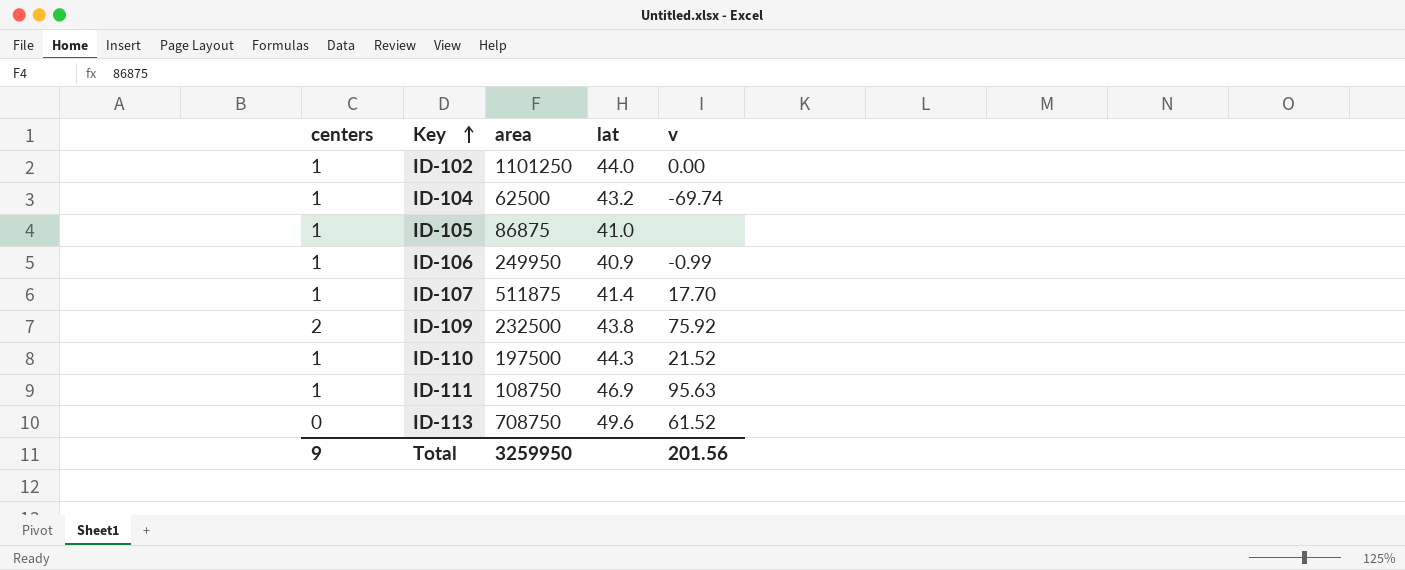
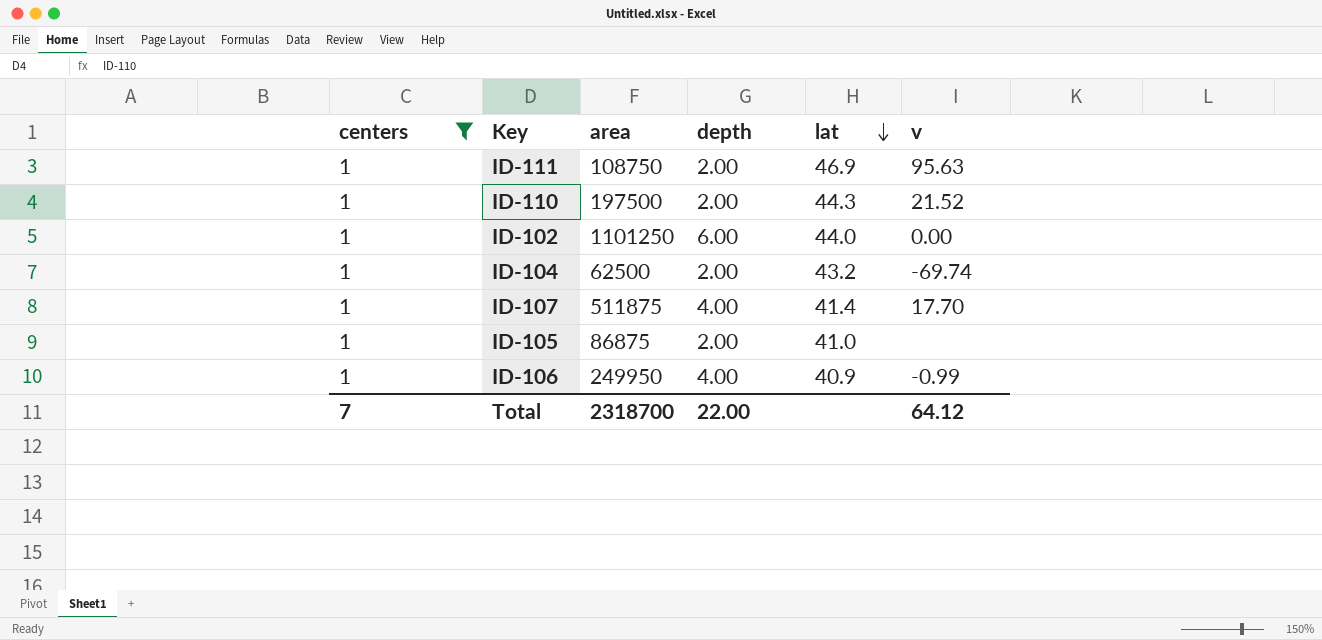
filter: none -> centers = 1
row order: Key ascending -> lat descending
column depth | position: none -> 4
Total | centers: 9 -> 7
Total | area: 3259950 -> 2318700
Total | v: 201.56 -> 64.12

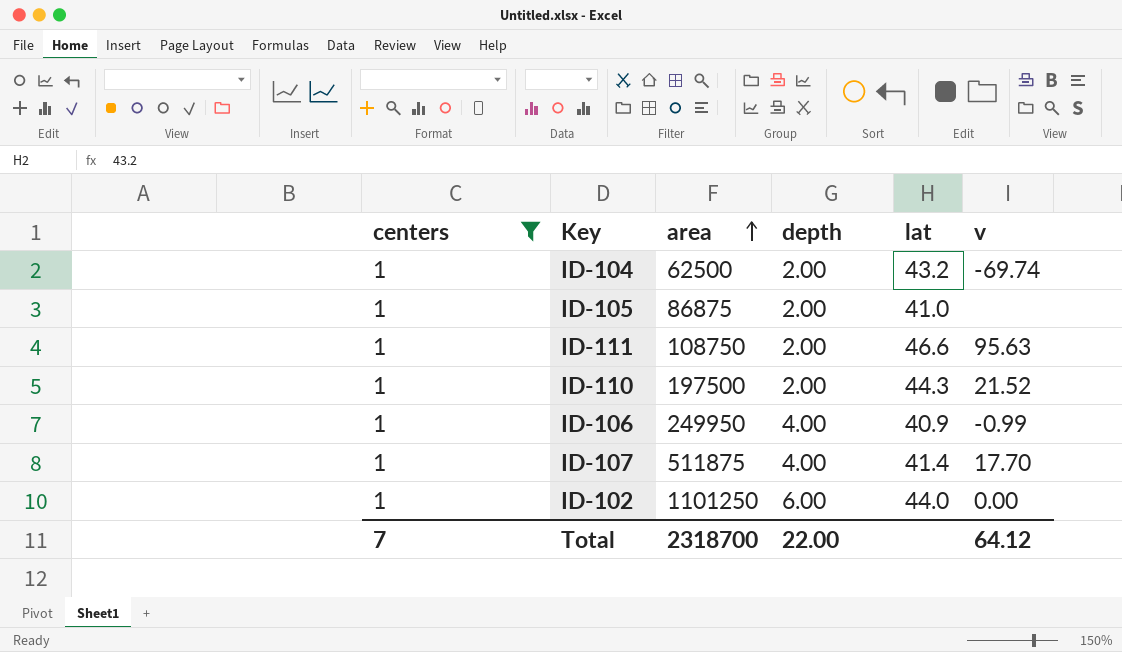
row order: lat descending -> area ascending
ID-111 | lat: 46.9 -> 46.6

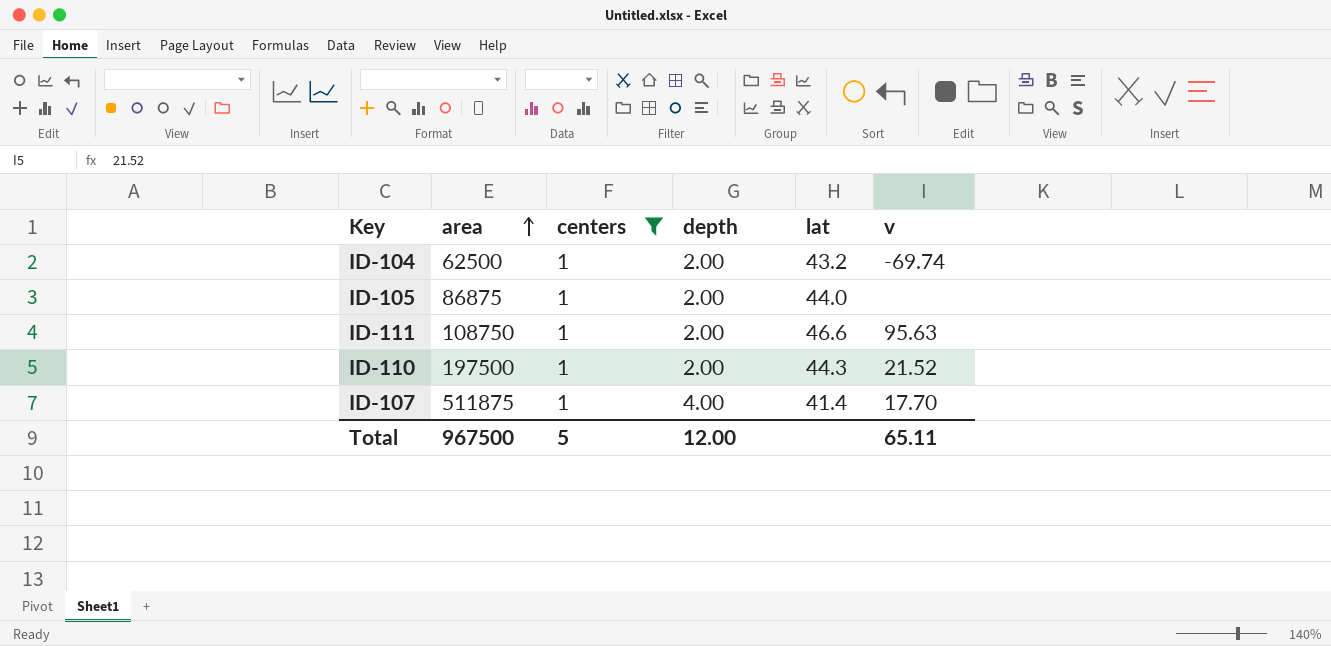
column centers | position: 1 -> 3
row ID-106: 1 | 249950 | 4.00 | 40.9 | -0.99 -> none
row ID-102: 1 | 1101250 | 6.00 | 44.0 | 0.00 -> none
ID-105 | lat: 41.0 -> 44.0
Total | area: 2318700 -> 967500
Total | centers: 7 -> 5
Total | depth: 22.00 -> 12.00
Total | v: 64.12 -> 65.11

